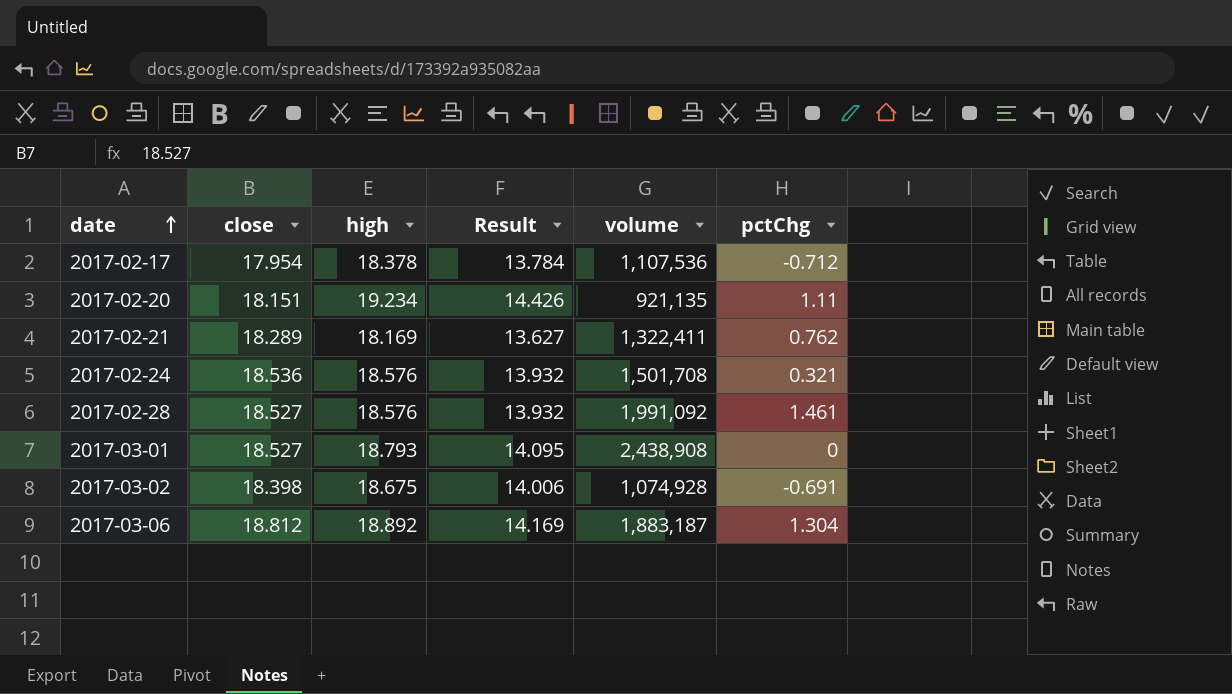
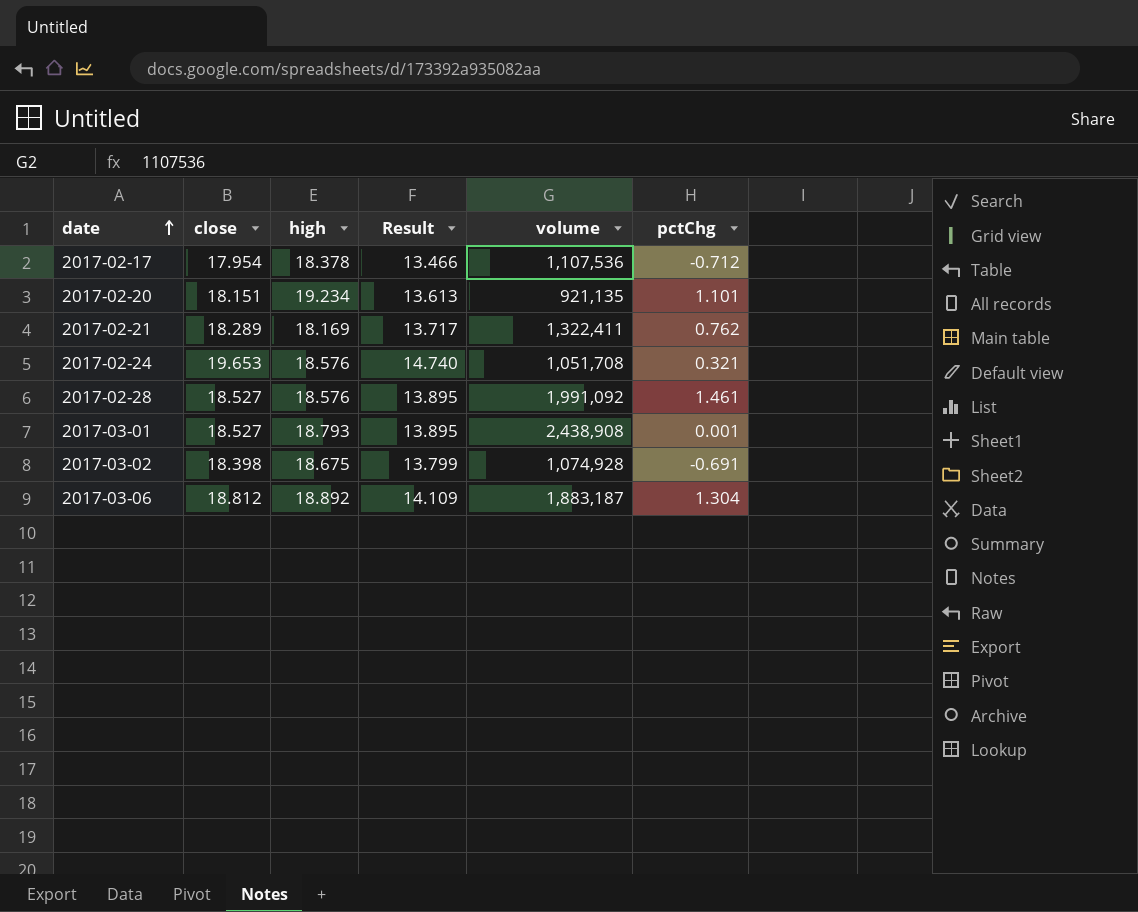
column Result | formula: [high] * 0.75 -> [close] * 0.75
2017-02-20 | pctChg: 1.11 -> 1.101
2017-02-24 | close: 18.536 -> 19.653
2017-02-24 | volume: 1,501,708 -> 1,051,708
2017-03-01 | pctChg: 0 -> 0.001

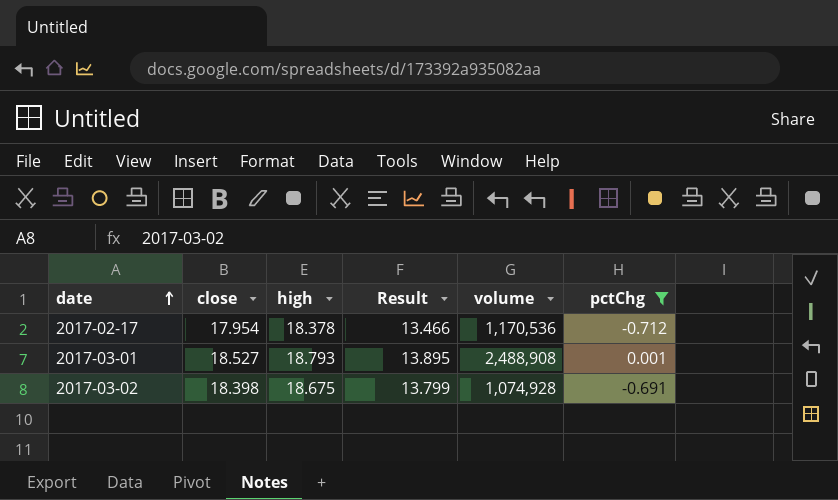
filter: none -> pctChg <= 0.001
2017-02-17 | volume: 1,107,536 -> 1,170,536
2017-03-01 | volume: 2,438,908 -> 2,488,908

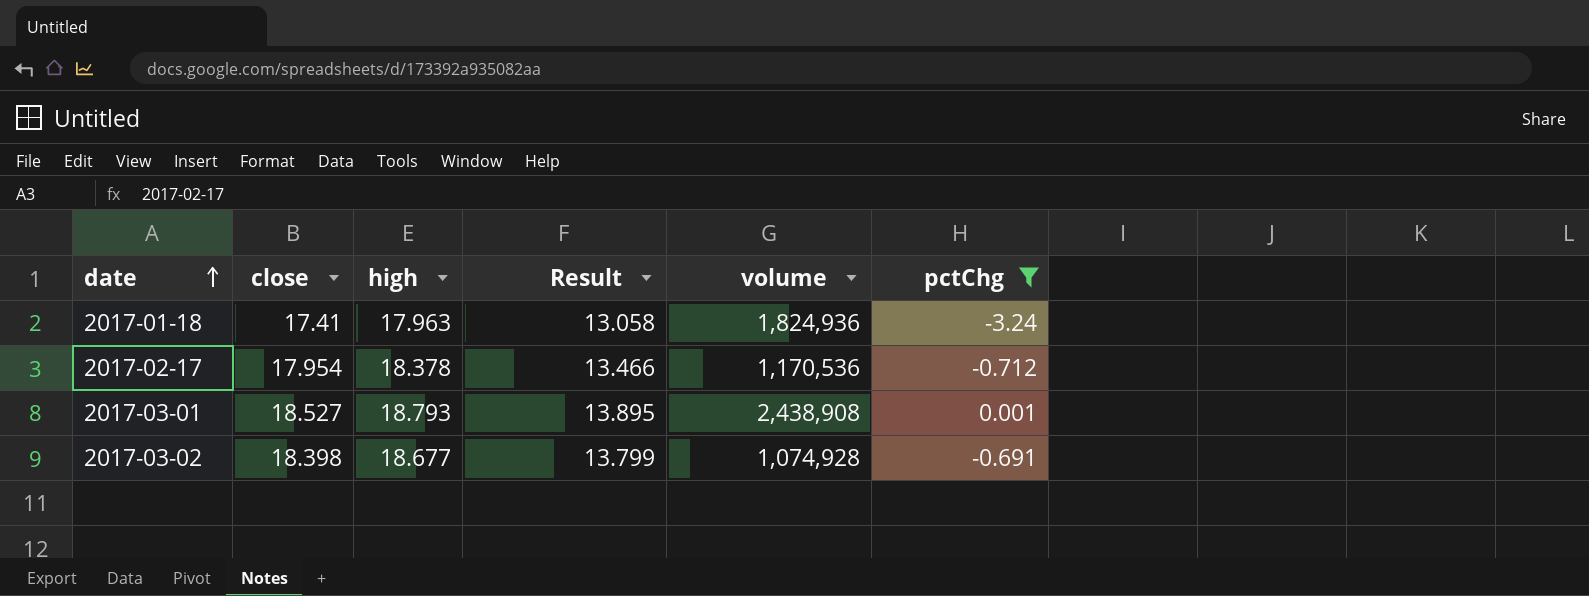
row 2017-01-18: none -> 17.41 | 17.963 | 13.058 | 1,824,936 | -3.24
2017-03-01 | volume: 2,488,908 -> 2,438,908
2017-03-02 | high: 18.675 -> 18.677

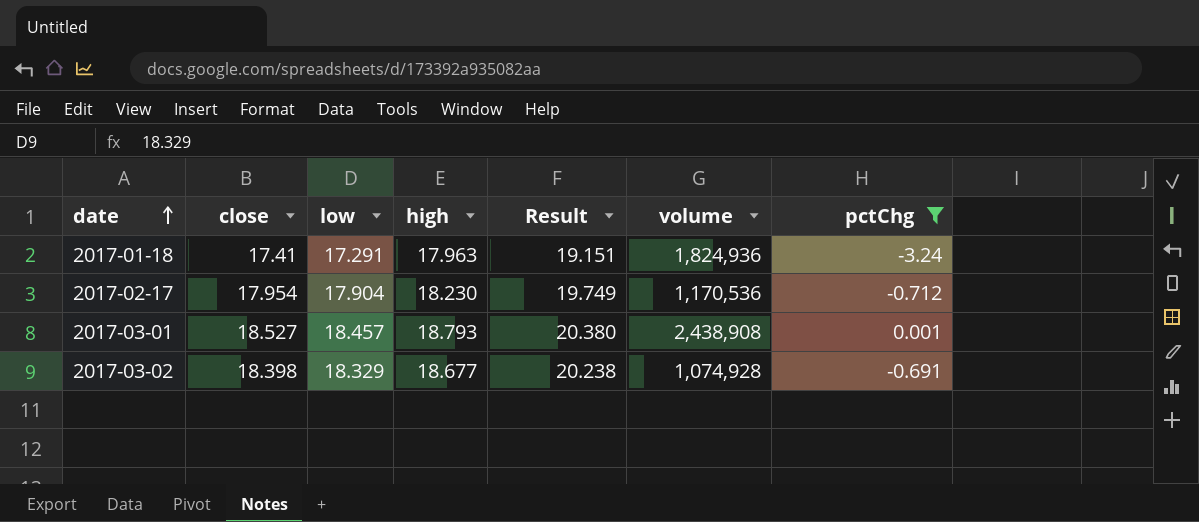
column low | position: none -> 3
column Result | formula: [close] * 0.75 -> [close] * 1.1
2017-02-17 | high: 18.378 -> 18.230

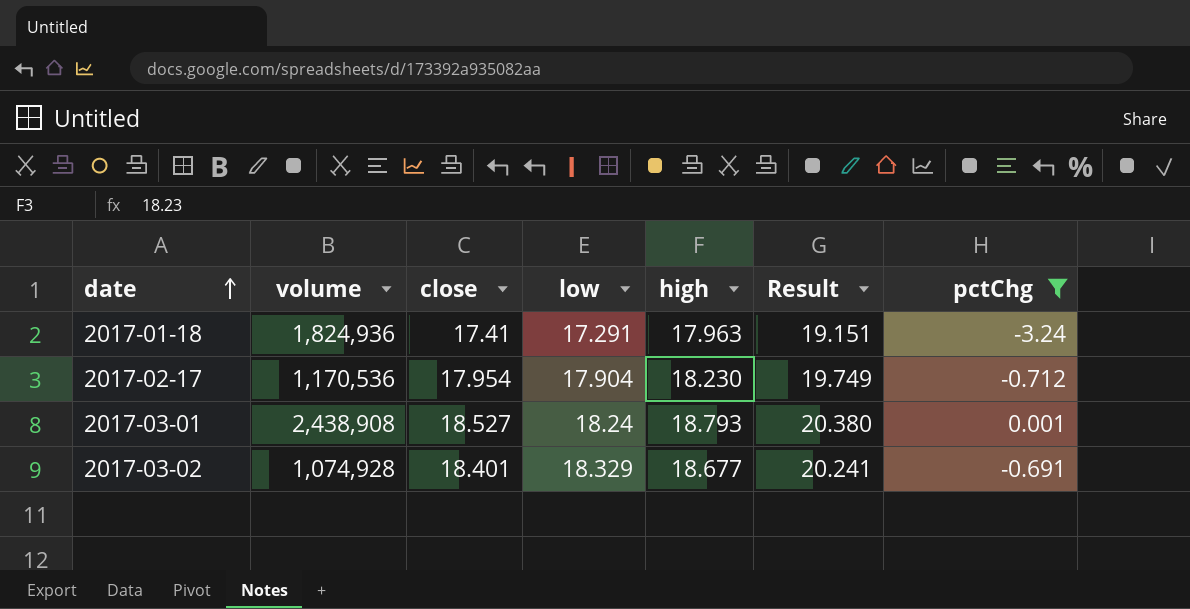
column volume | position: 6 -> 2
2017-03-01 | low: 18.457 -> 18.24
2017-03-02 | close: 18.398 -> 18.401
2017-03-02 | Result: 20.238 -> 20.241

